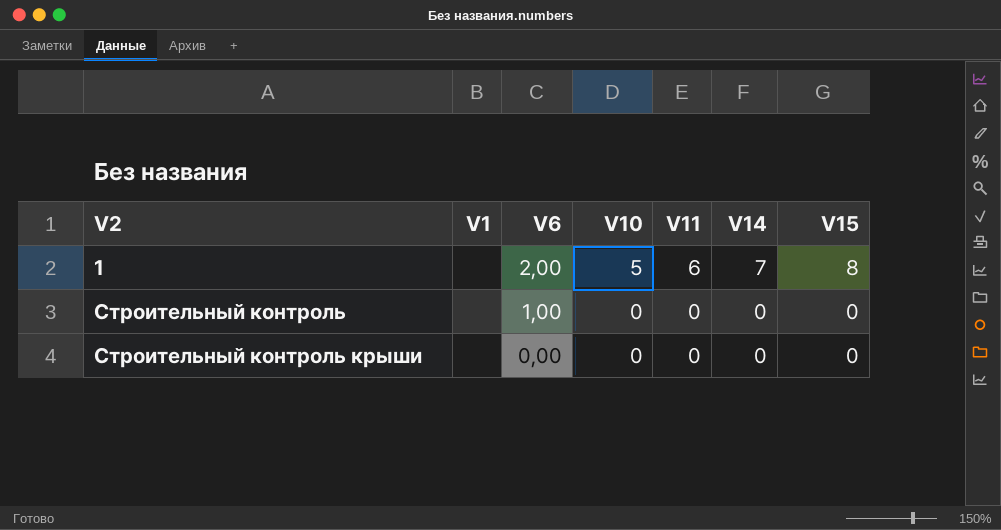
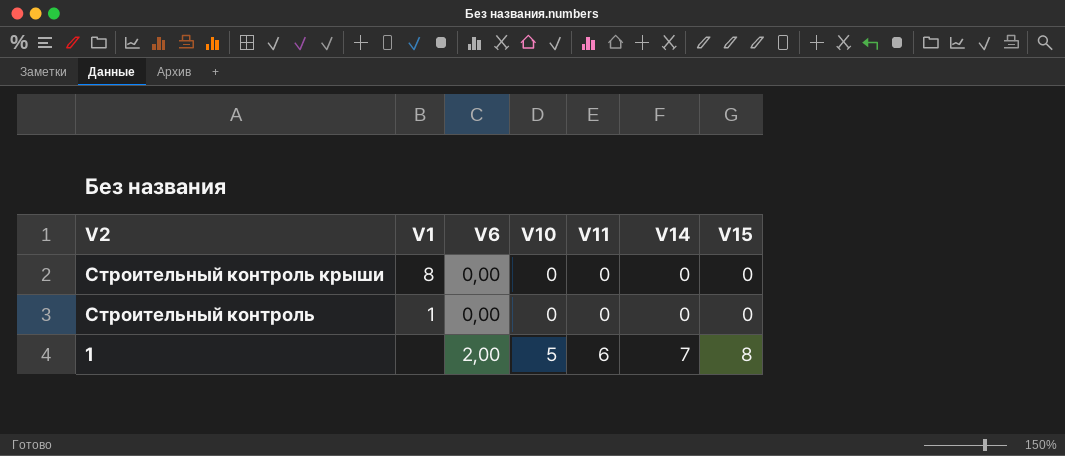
row order: V2 ascending -> V2 descending
Строительный контроль крыши | V1: none -> 8
Строительный контроль | V1: none -> 1
Строительный контроль | V6: 1,00 -> 0,00

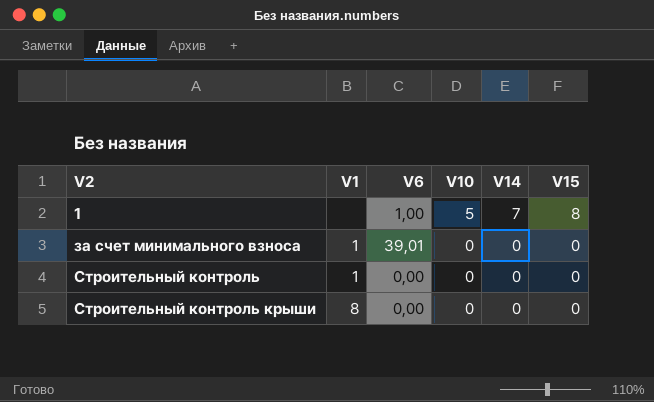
row order: V2 descending -> V2 ascending
column V11 | position: 5 -> none
1 | V6: 2,00 -> 1,00
row за счет минимального взноса: none -> 1 | 39,01 | 0 | 0 | 0

